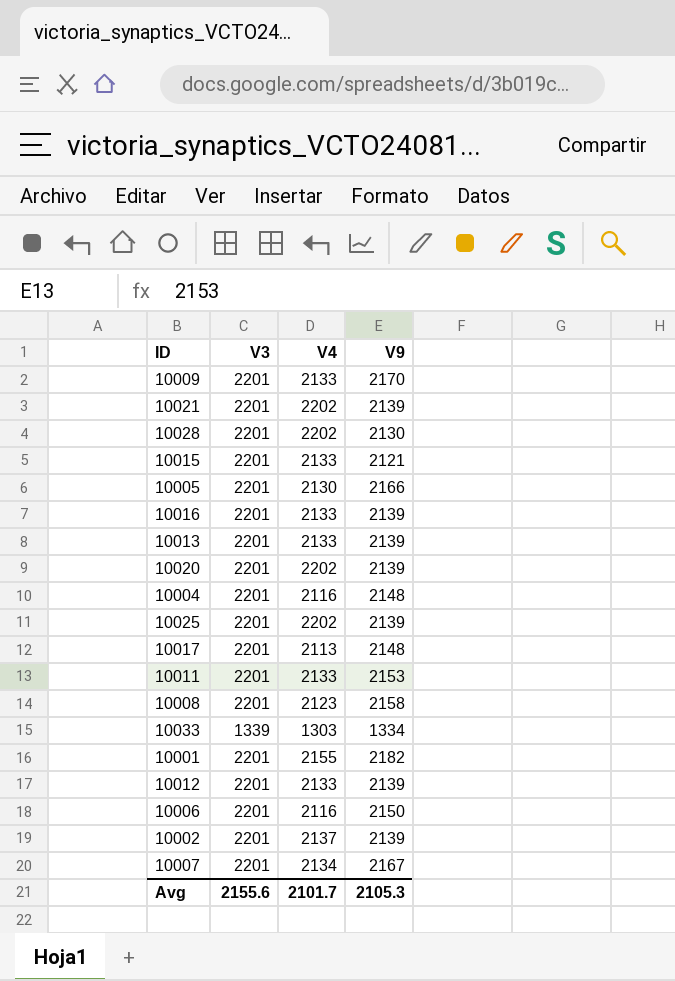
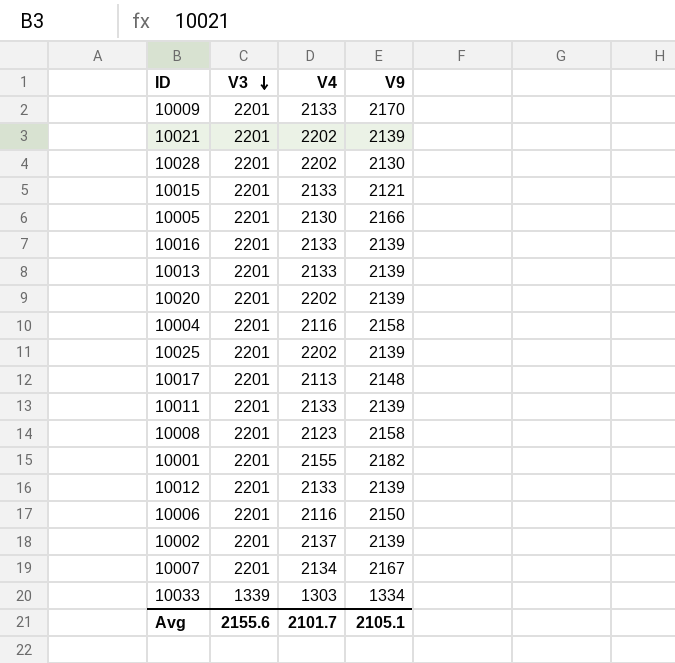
row order: none -> V3 descending
10004 | V9: 2148 -> 2158
10011 | V9: 2153 -> 2139
Avg | V9: 2105.3 -> 2105.1

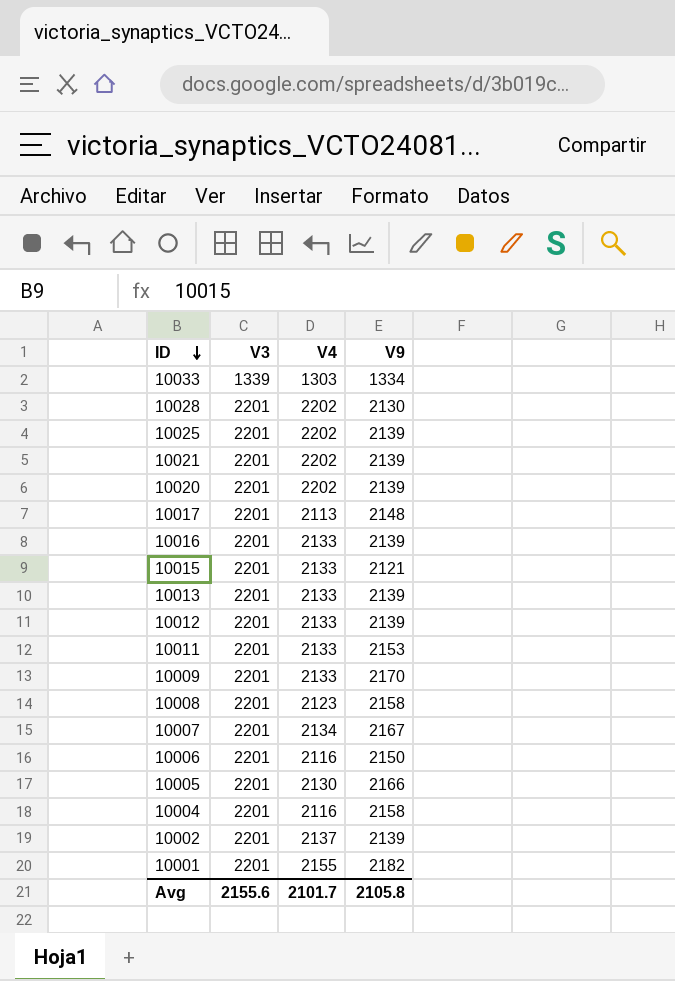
row order: V3 descending -> ID descending
10011 | V9: 2139 -> 2153
Avg | V9: 2105.1 -> 2105.8

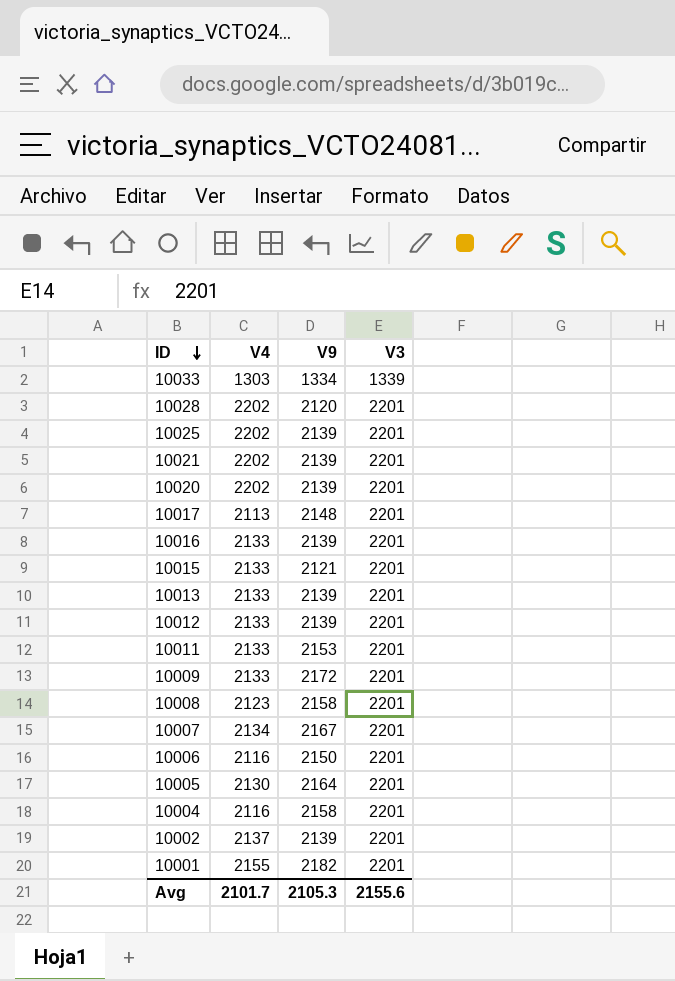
column V3 | position: 2 -> 4
10028 | V9: 2130 -> 2120
10009 | V9: 2170 -> 2172
10005 | V9: 2166 -> 2164
Avg | V9: 2105.8 -> 2105.3

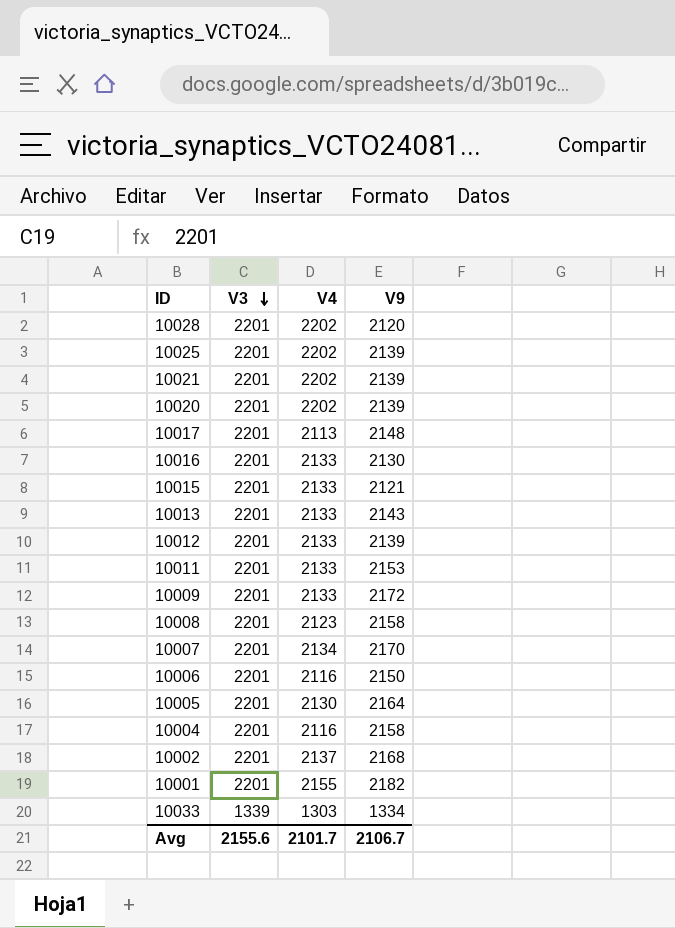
row order: ID descending -> V3 descending
column V3 | position: 4 -> 2
10016 | V9: 2139 -> 2130
10013 | V9: 2139 -> 2143
10007 | V9: 2167 -> 2170
10002 | V9: 2139 -> 2168
Avg | V9: 2105.3 -> 2106.7

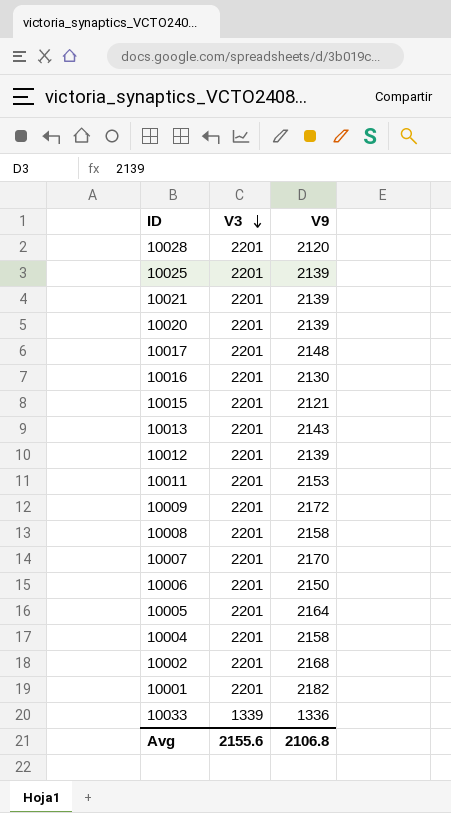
column V4 | position: 3 -> none
10033 | V9: 1334 -> 1336
Avg | V9: 2106.7 -> 2106.8

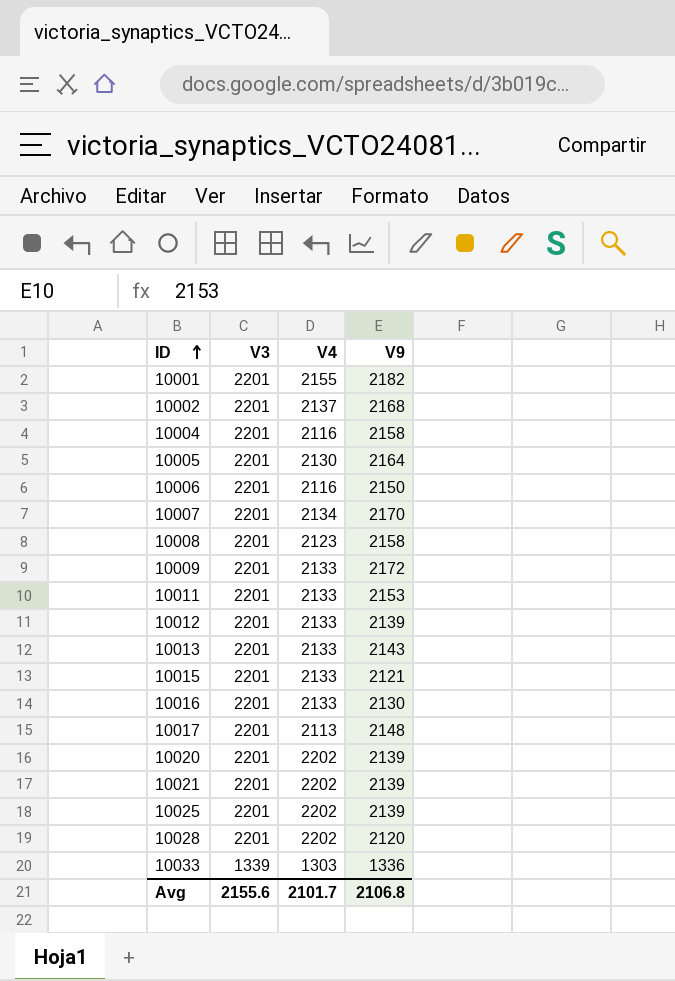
row order: V3 descending -> ID ascending
column V4 | position: none -> 3

